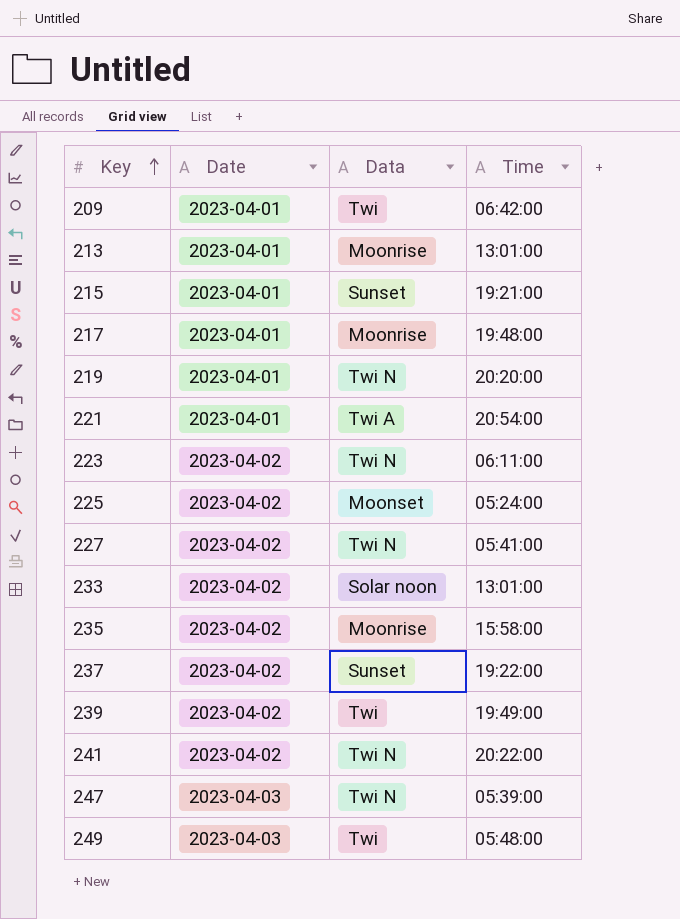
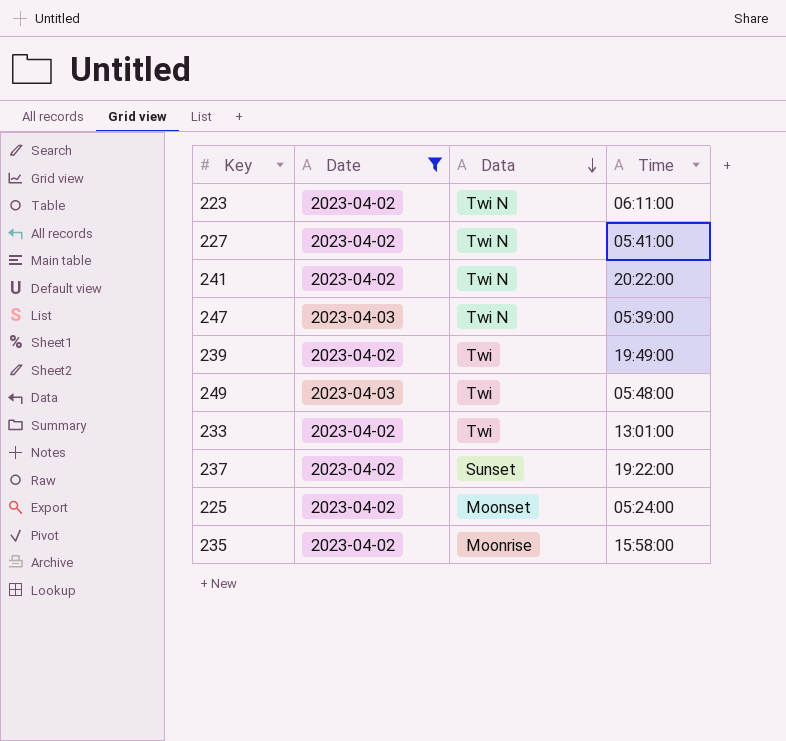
filter: none -> Date != 2023-04-01
row order: Key ascending -> Data descending
233 | Data: Solar noon -> Twi

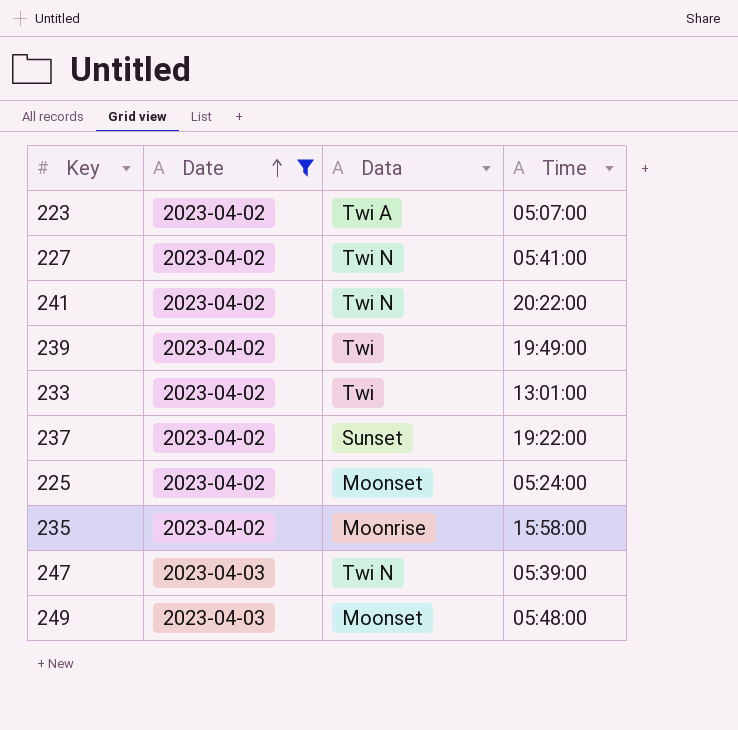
row order: Data descending -> Date ascending
223 | Data: Twi N -> Twi A
223 | Time: 06:11:00 -> 05:07:00
249 | Data: Twi -> Moonset

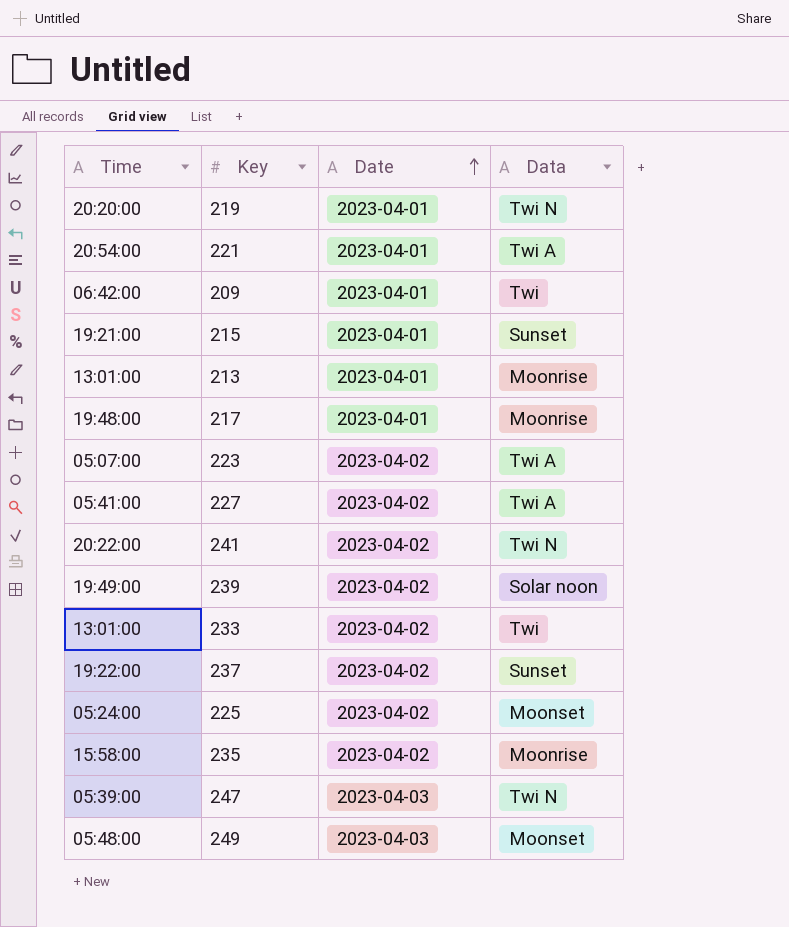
filter: Date != 2023-04-01 -> none
column Time | position: 4 -> 1
227 | Data: Twi N -> Twi A
239 | Data: Twi -> Solar noon

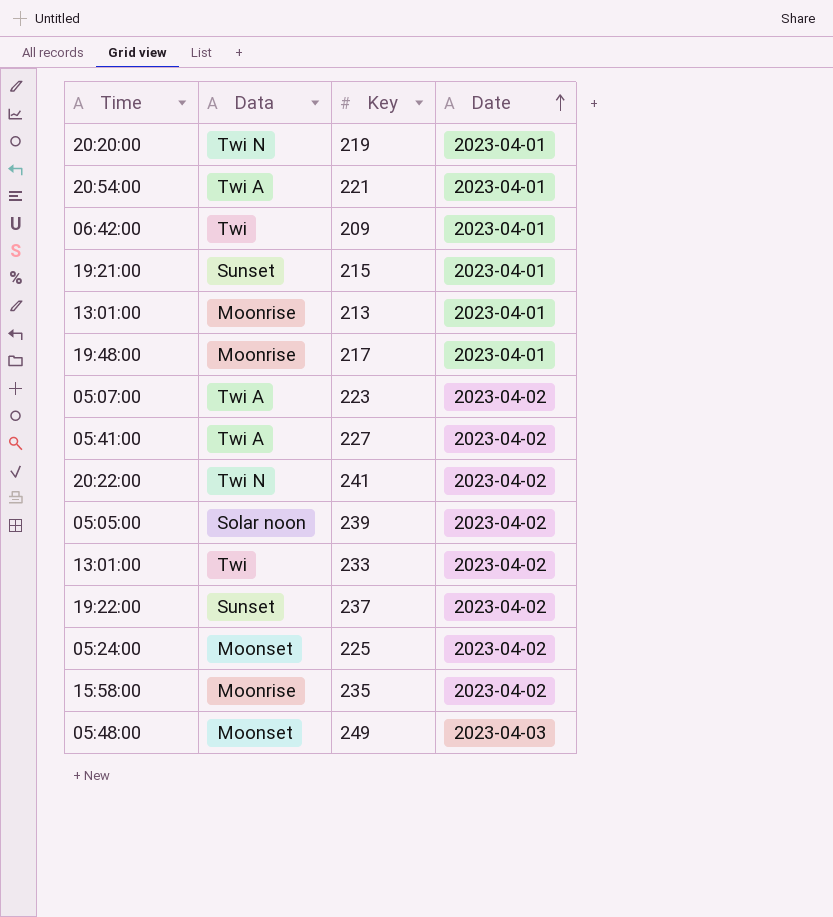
column Data | position: 4 -> 2
row 247: 05:39:00 | 2023-04-03 | Twi N -> none
239 | Time: 19:49:00 -> 05:05:00

